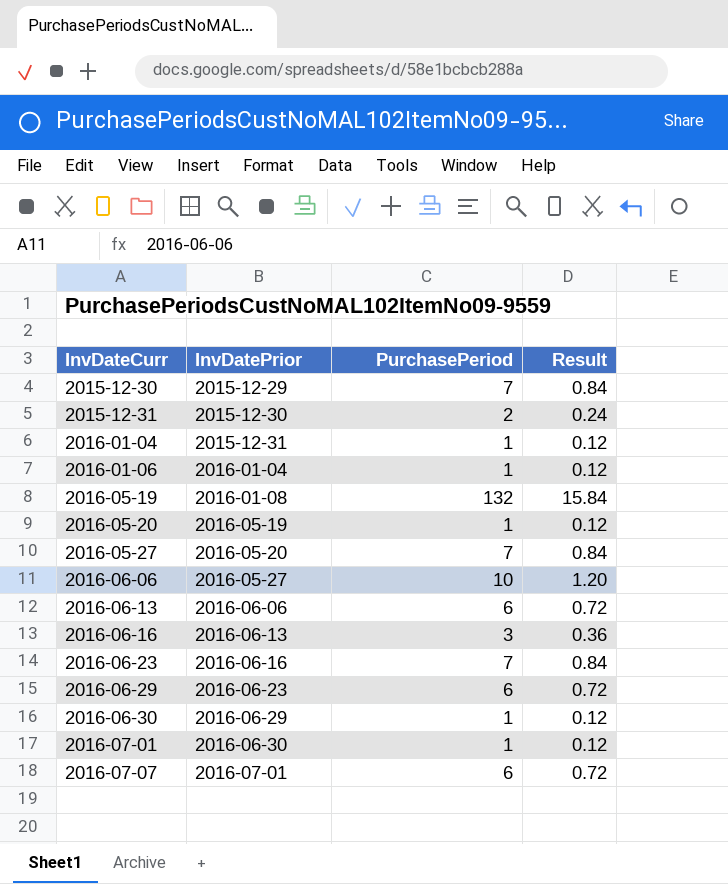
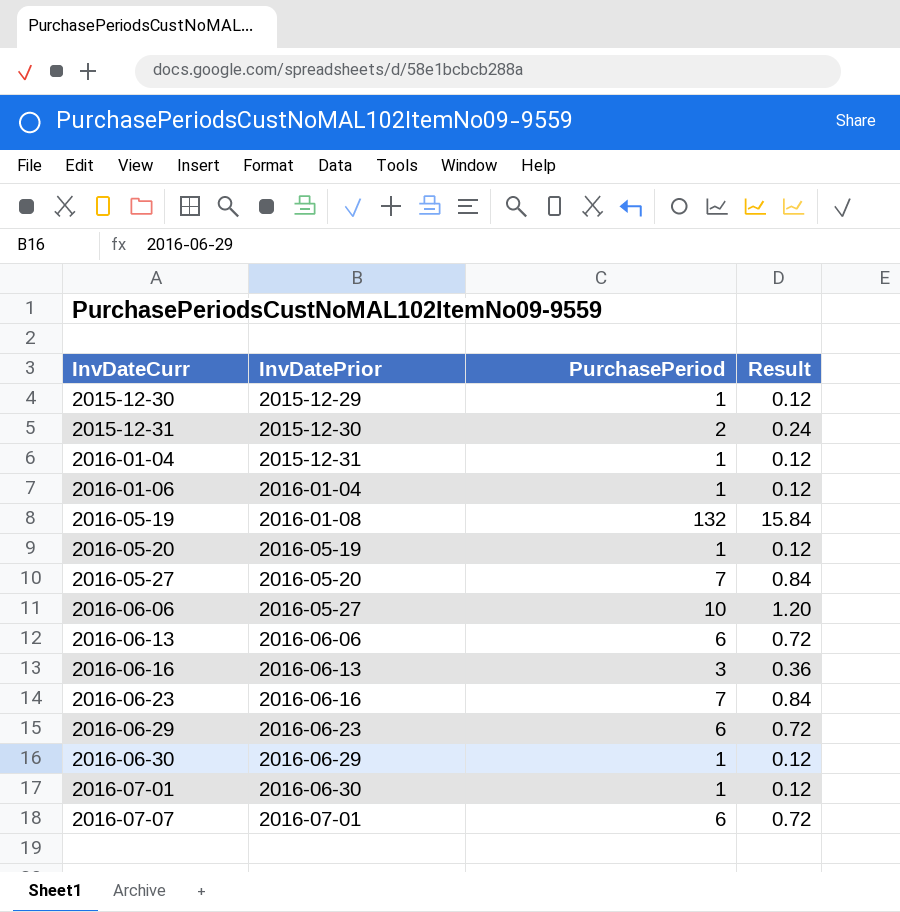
2015-12-30 | PurchasePeriod: 7 -> 1
2015-12-30 | Result: 0.84 -> 0.12

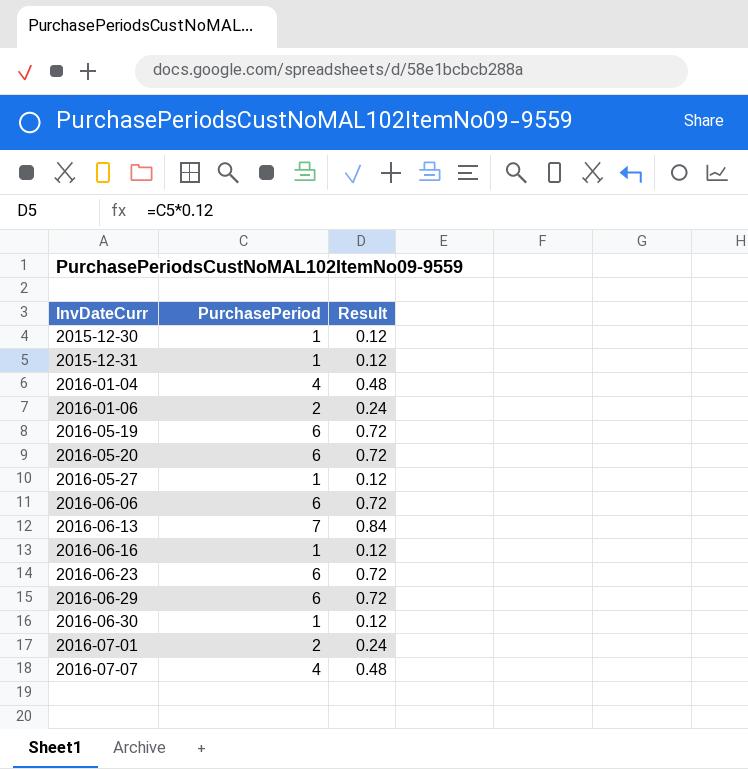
column InvDatePrior | position: 2 -> none
2015-12-31 | PurchasePeriod: 2 -> 1
2015-12-31 | Result: 0.24 -> 0.12
2016-01-04 | PurchasePeriod: 1 -> 4
2016-01-04 | Result: 0.12 -> 0.48
2016-01-06 | PurchasePeriod: 1 -> 2
2016-01-06 | Result: 0.12 -> 0.24
2016-05-19 | PurchasePeriod: 132 -> 6
2016-05-19 | Result: 15.84 -> 0.72
2016-05-20 | PurchasePeriod: 1 -> 6
2016-05-20 | Result: 0.12 -> 0.72
2016-05-27 | PurchasePeriod: 7 -> 1
2016-05-27 | Result: 0.84 -> 0.12
2016-06-06 | PurchasePeriod: 10 -> 6
2016-06-06 | Result: 1.20 -> 0.72
2016-06-13 | PurchasePeriod: 6 -> 7
2016-06-13 | Result: 0.72 -> 0.84
2016-06-16 | PurchasePeriod: 3 -> 1
2016-06-16 | Result: 0.36 -> 0.12
2016-06-23 | PurchasePeriod: 7 -> 6
2016-06-23 | Result: 0.84 -> 0.72
2016-07-01 | PurchasePeriod: 1 -> 2
2016-07-01 | Result: 0.12 -> 0.24
2016-07-07 | PurchasePeriod: 6 -> 4
2016-07-07 | Result: 0.72 -> 0.48

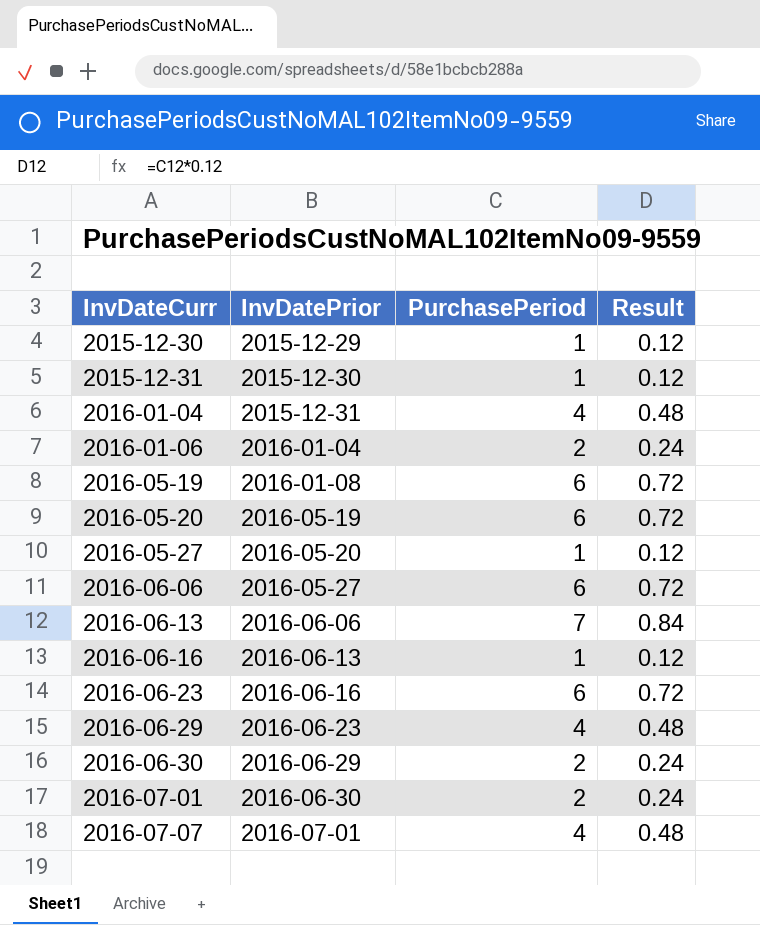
column InvDatePrior | position: none -> 2
2016-06-29 | PurchasePeriod: 6 -> 4
2016-06-29 | Result: 0.72 -> 0.48
2016-06-30 | PurchasePeriod: 1 -> 2
2016-06-30 | Result: 0.12 -> 0.24

